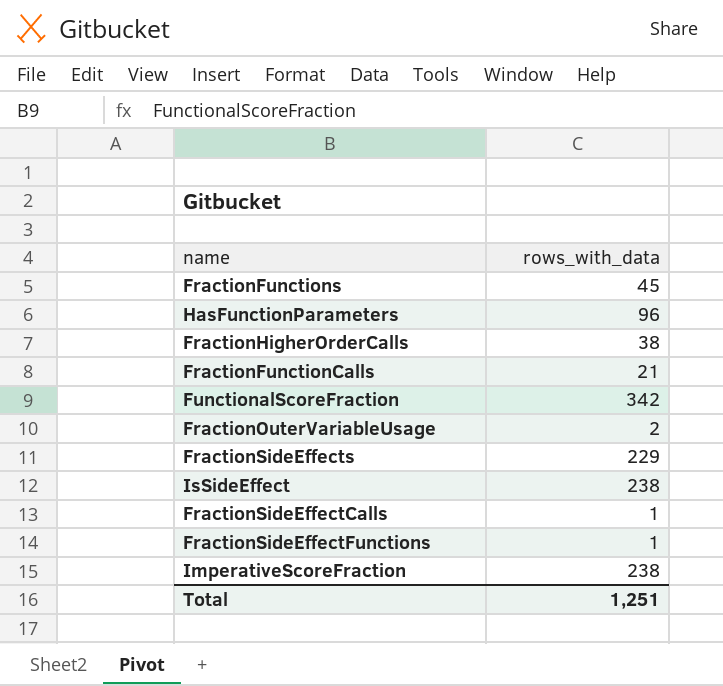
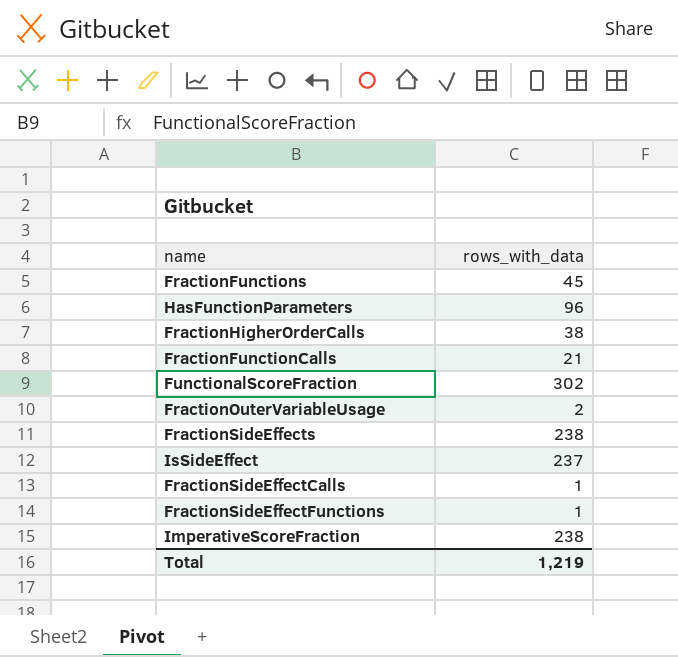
FunctionalScoreFraction | rows_with_data: 342 -> 302
FractionSideEffects | rows_with_data: 229 -> 238
IsSideEffect | rows_with_data: 238 -> 237
Total | rows_with_data: 1,251 -> 1,219

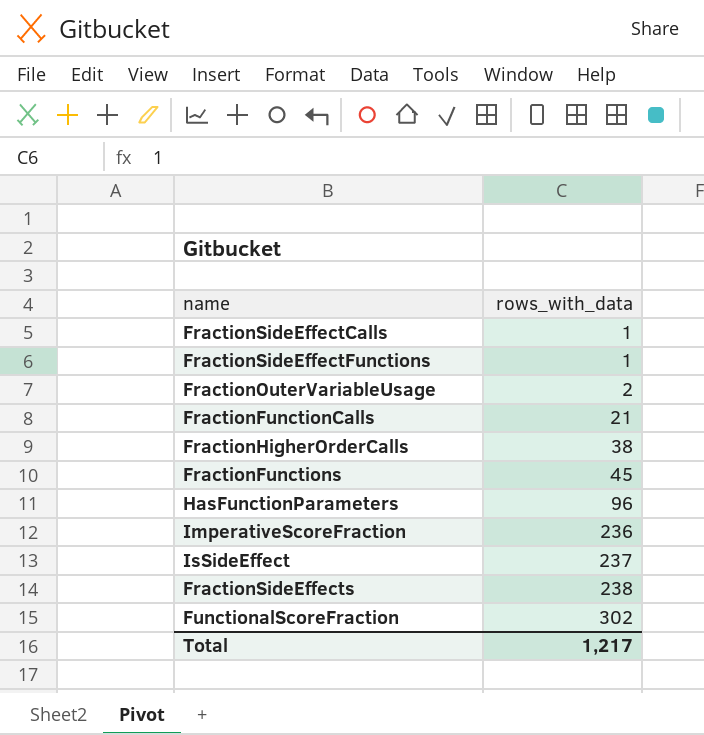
row order: none -> rows_with_data ascending
ImperativeScoreFraction | rows_with_data: 238 -> 236
Total | rows_with_data: 1,219 -> 1,217

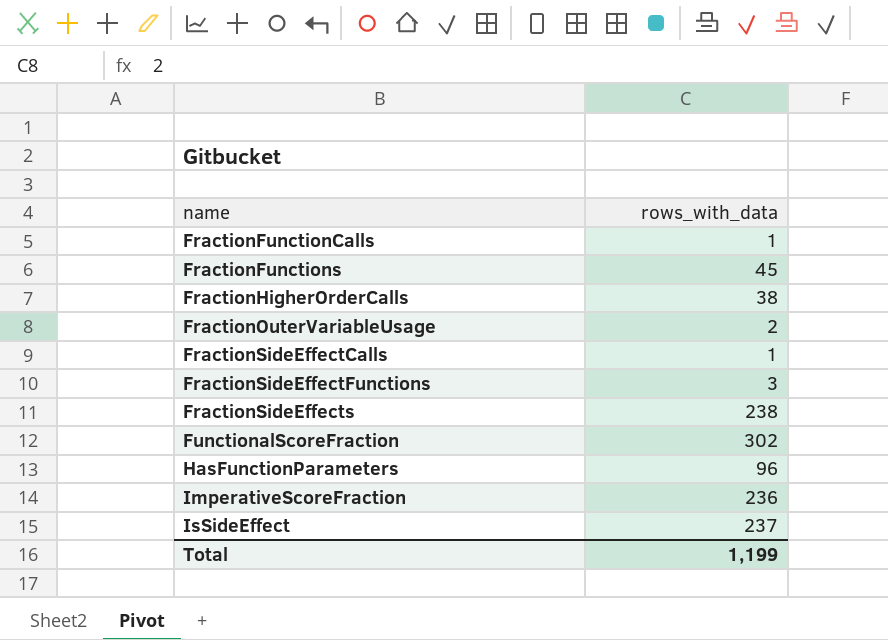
row order: rows_with_data ascending -> name ascending
FractionFunctionCalls | rows_with_data: 21 -> 1
FractionSideEffectFunctions | rows_with_data: 1 -> 3
Total | rows_with_data: 1,217 -> 1,199

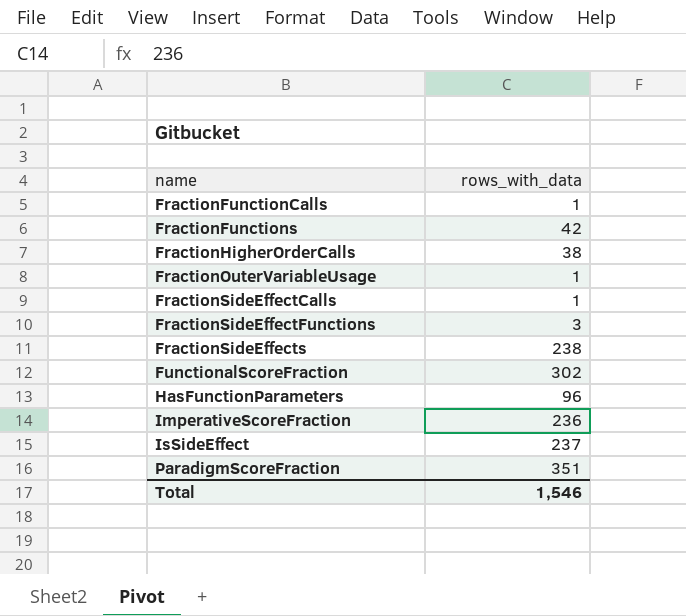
FractionFunctions | rows_with_data: 45 -> 42
FractionOuterVariableUsage | rows_with_data: 2 -> 1
row ParadigmScoreFraction: none -> 351
Total | rows_with_data: 1,199 -> 1,546

